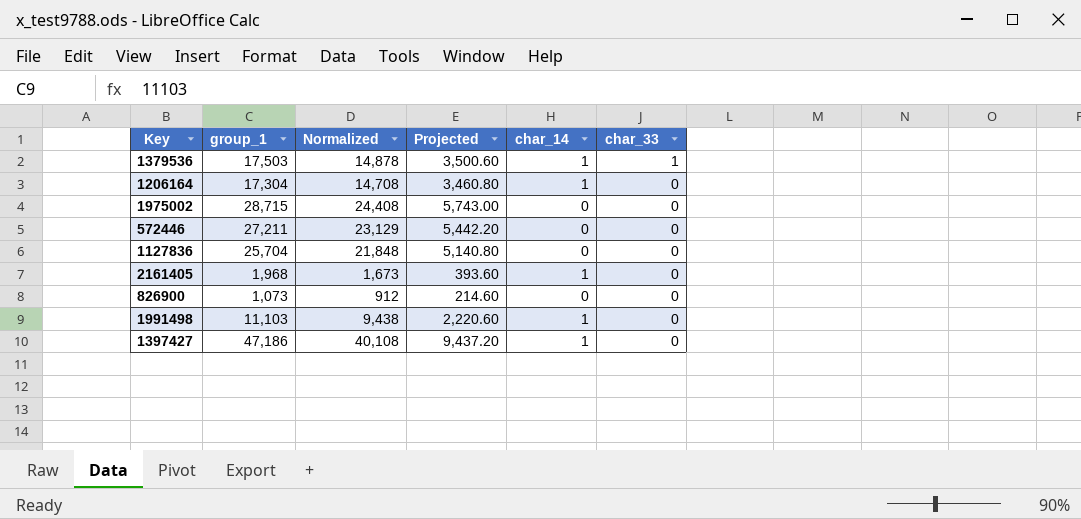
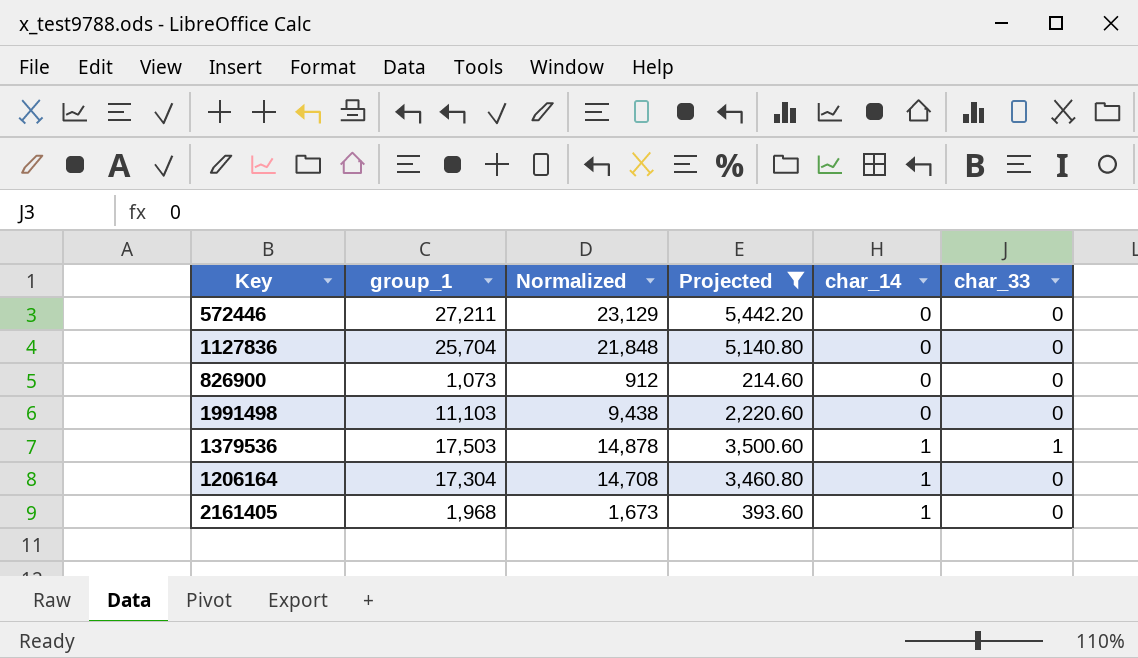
filter: none -> Projected <= 5,442.20
row order: char_33 descending -> char_14 ascending
1991498 | char_14: 1 -> 0

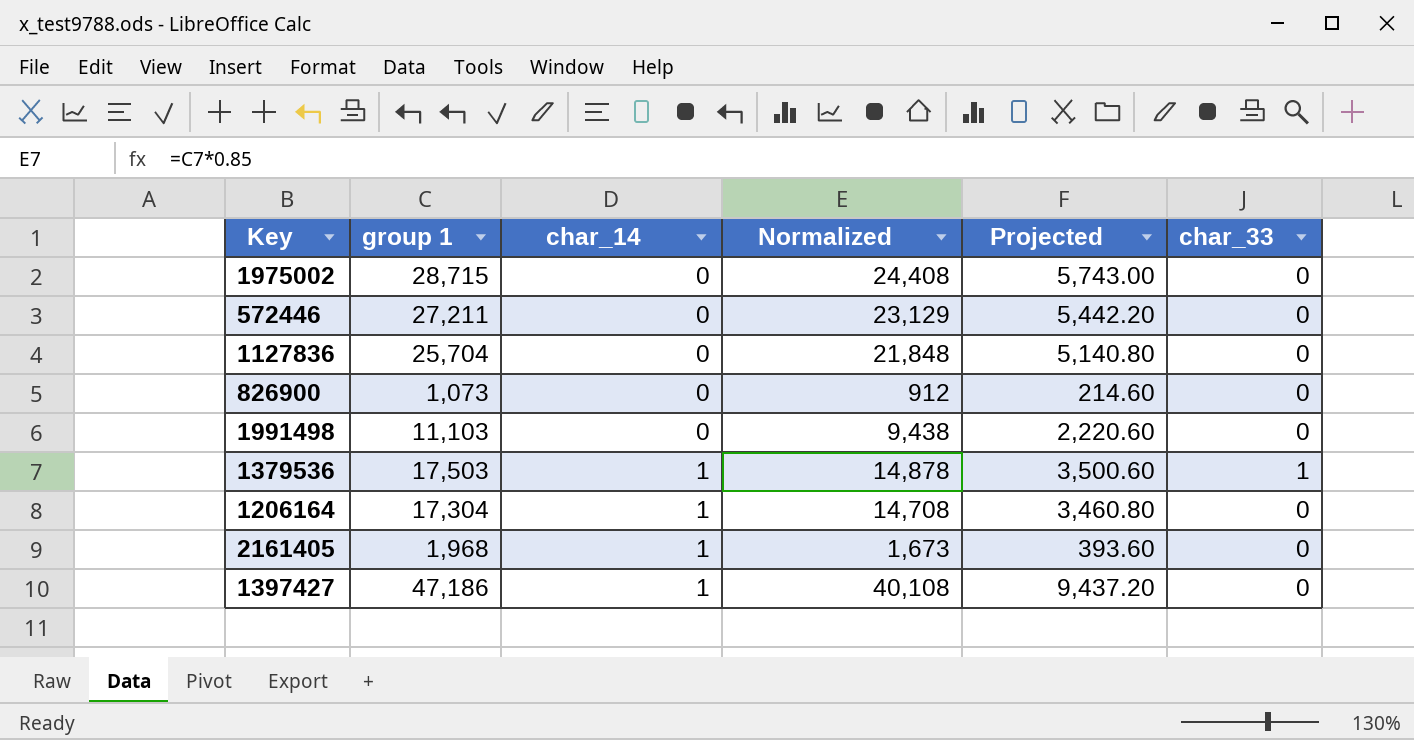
filter: Projected <= 5,442.20 -> none
column name: group_1 -> group 1
column char_14 | position: 5 -> 3

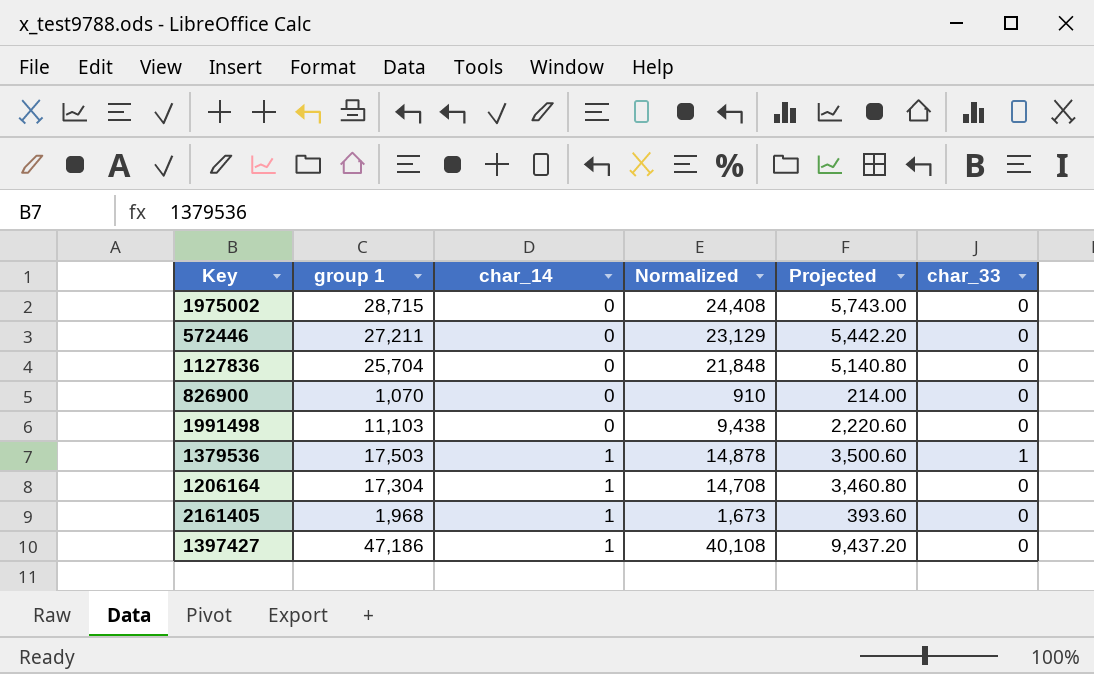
826900 | group 1: 1,073 -> 1,070
826900 | Normalized: 912 -> 910
826900 | Projected: 214.60 -> 214.00

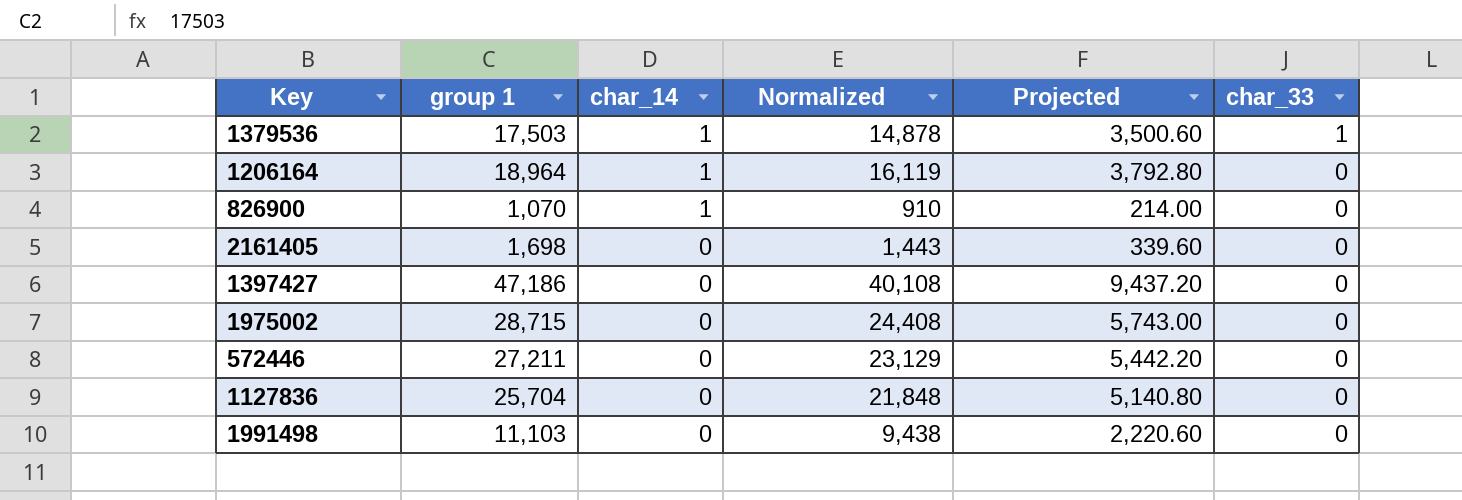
row order: char_14 ascending -> char_14 descending
1206164 | group 1: 17,304 -> 18,964
1206164 | Normalized: 14,708 -> 16,119
1206164 | Projected: 3,460.80 -> 3,792.80
826900 | char_14: 0 -> 1
2161405 | group 1: 1,968 -> 1,698
2161405 | char_14: 1 -> 0
2161405 | Normalized: 1,673 -> 1,443
2161405 | Projected: 393.60 -> 339.60
1397427 | char_14: 1 -> 0

